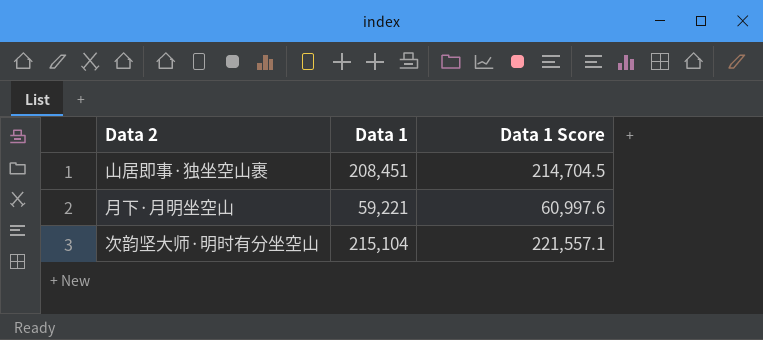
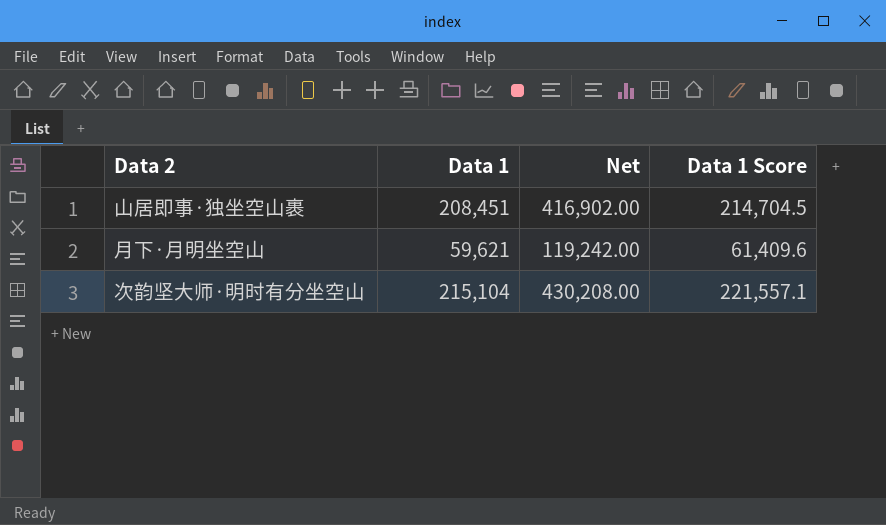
column Net | formula: none -> [Data 1] * 2
月下·月明坐空山 | Data 1: 59,221 -> 59,621
月下·月明坐空山 | Data 1 Score: 60,997.6 -> 61,409.6

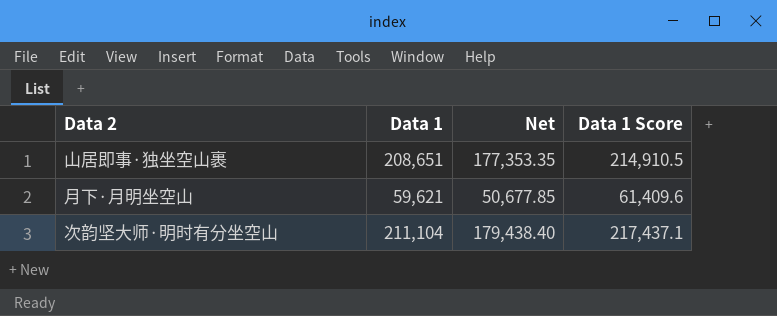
column Net | formula: [Data 1] * 2 -> [Data 1] * 0.85
山居即事·独坐空山裹 | Data 1: 208,451 -> 208,651
山居即事·独坐空山裹 | Data 1 Score: 214,704.5 -> 214,910.5
次韵坚大师·明时有分坐空山 | Data 1: 215,104 -> 211,104
次韵坚大师·明时有分坐空山 | Data 1 Score: 221,557.1 -> 217,437.1

